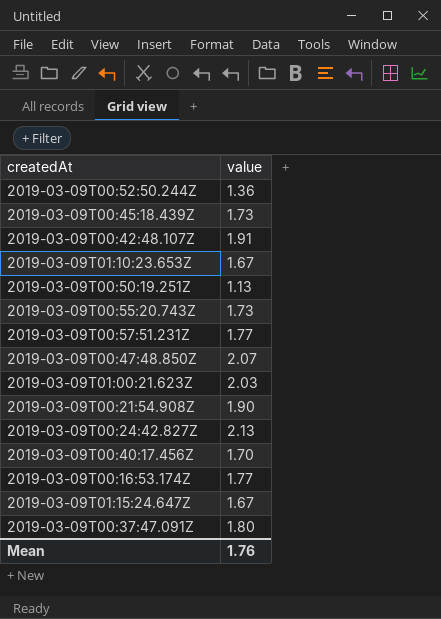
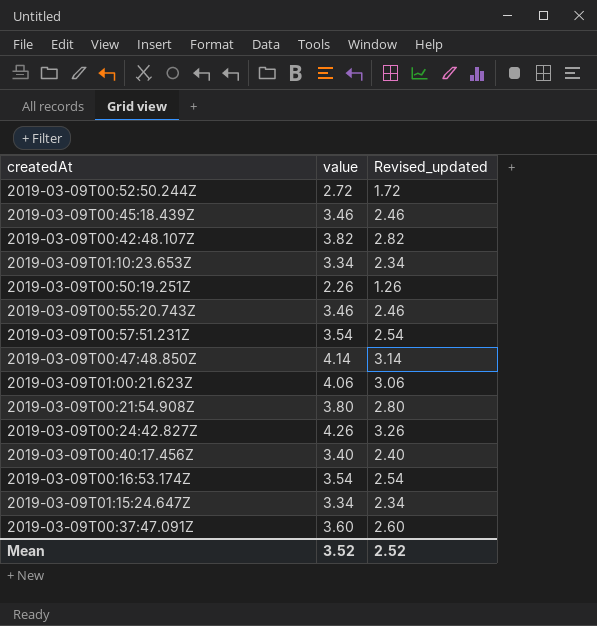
column Revised_updated | formula: none -> [value] - 1
2019-03-09T00:52:50.244Z | value: 1.36 -> 2.72
2019-03-09T00:45:18.439Z | value: 1.73 -> 3.46
2019-03-09T00:42:48.107Z | value: 1.91 -> 3.82
2019-03-09T01:10:23.653Z | value: 1.67 -> 3.34
2019-03-09T00:50:19.251Z | value: 1.13 -> 2.26
2019-03-09T00:55:20.743Z | value: 1.73 -> 3.46
2019-03-09T00:57:51.231Z | value: 1.77 -> 3.54
2019-03-09T00:47:48.850Z | value: 2.07 -> 4.14
2019-03-09T01:00:21.623Z | value: 2.03 -> 4.06
2019-03-09T00:21:54.908Z | value: 1.90 -> 3.80
2019-03-09T00:24:42.827Z | value: 2.13 -> 4.26
2019-03-09T00:40:17.456Z | value: 1.70 -> 3.40
2019-03-09T00:16:53.174Z | value: 1.77 -> 3.54
2019-03-09T01:15:24.647Z | value: 1.67 -> 3.34
2019-03-09T00:37:47.091Z | value: 1.80 -> 3.60
Mean | value: 1.76 -> 3.52

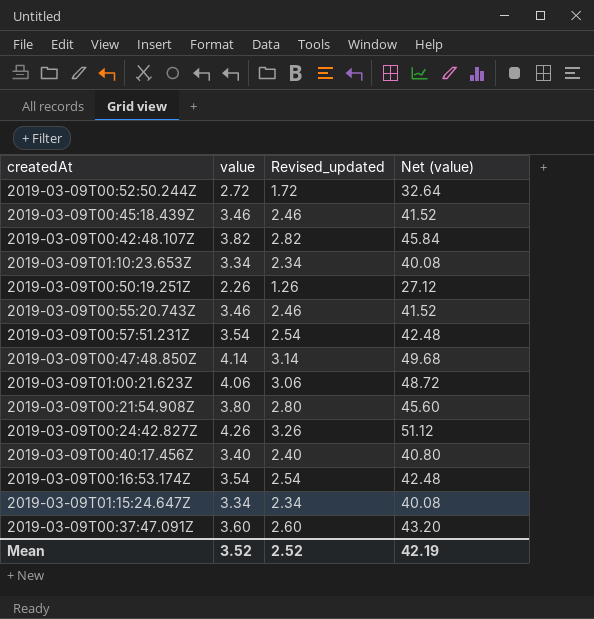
column Net (value) | formula: none -> [value] * 12

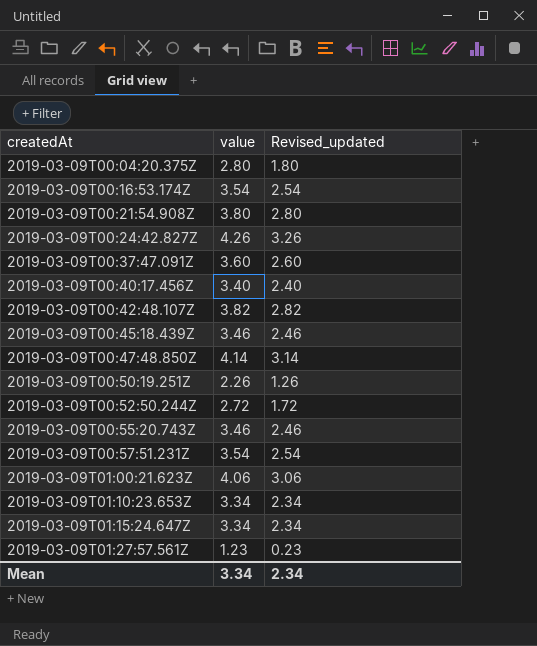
row order: none -> createdAt ascending
column Net (value) | formula: [value] * 12 -> none
row 2019-03-09T00:04:20.375Z: none -> 2.80 | 1.80
row 2019-03-09T01:27:57.561Z: none -> 1.23 | 0.23
Mean | value: 3.52 -> 3.34
Mean | Revised_updated: 2.52 -> 2.34

